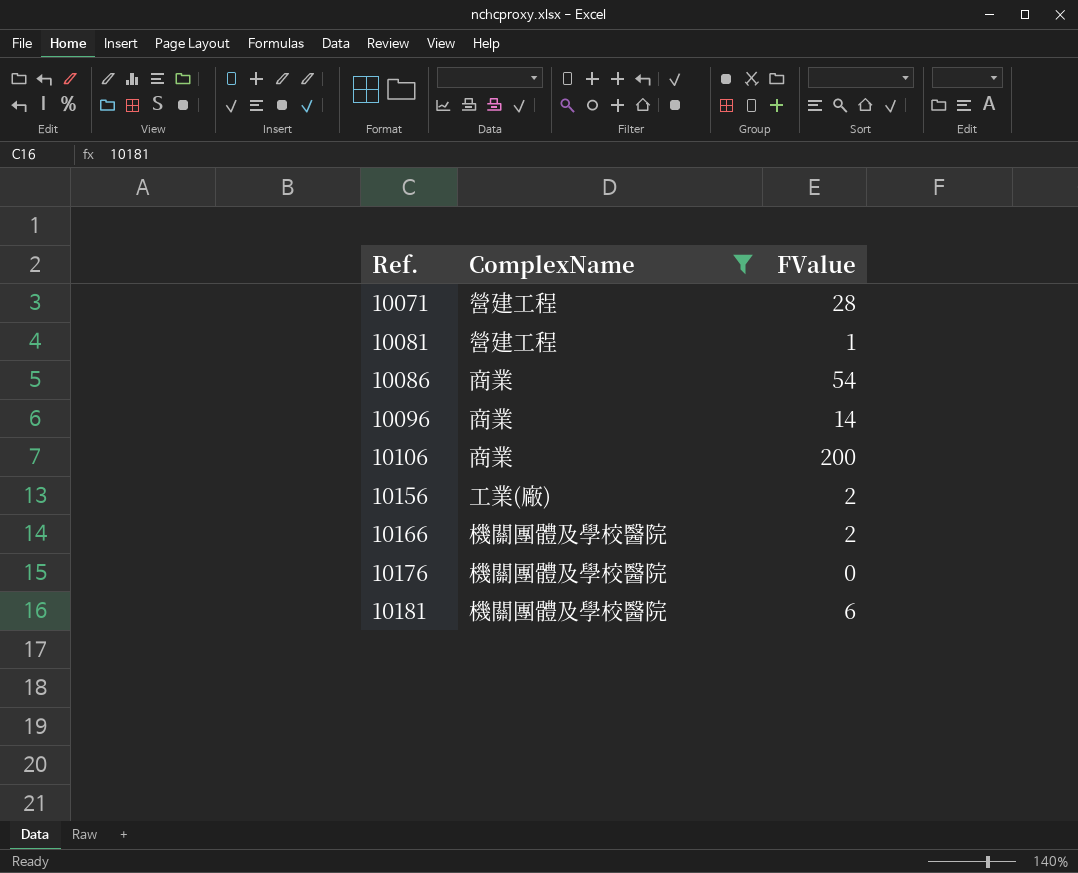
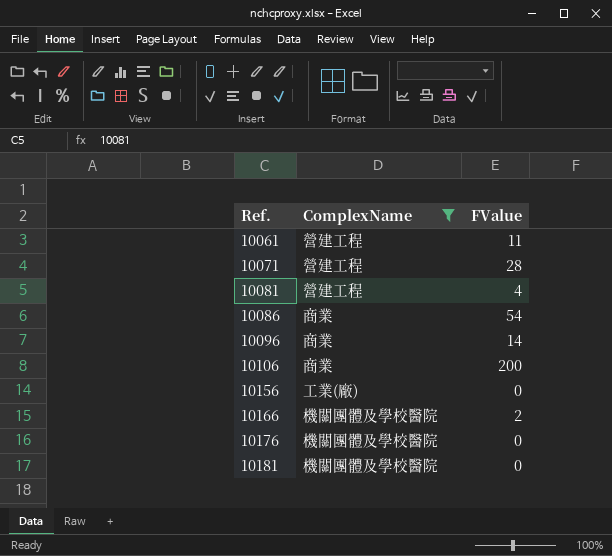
row 10061: none -> 營建工程 | 11
10081 | FValue: 1 -> 4
10156 | FValue: 2 -> 0
10181 | FValue: 6 -> 0

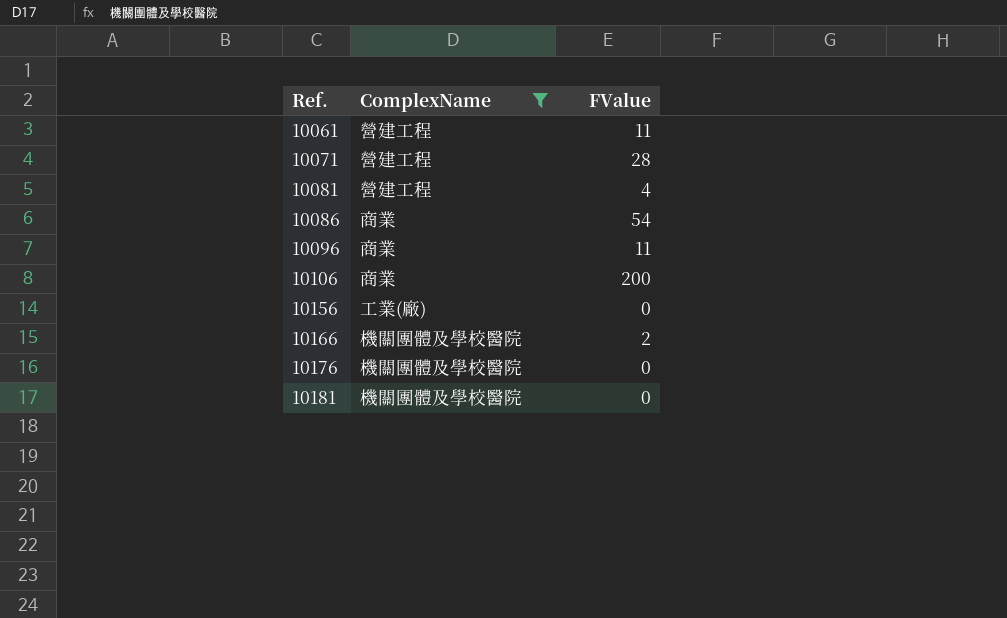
10096 | FValue: 14 -> 11

